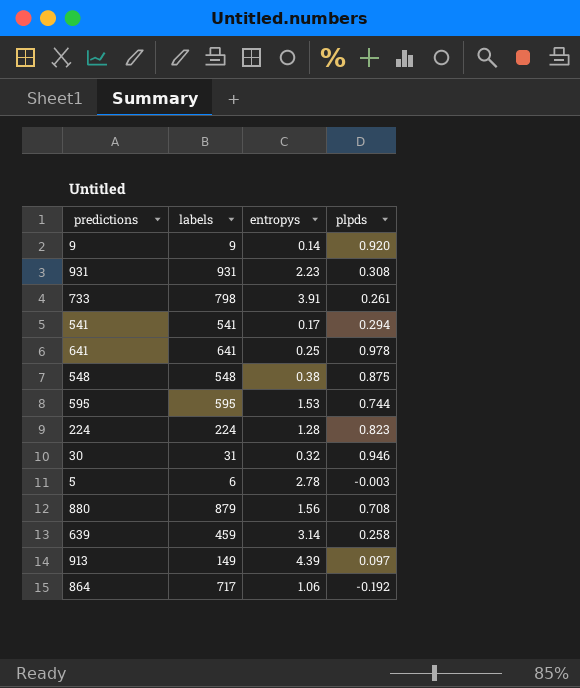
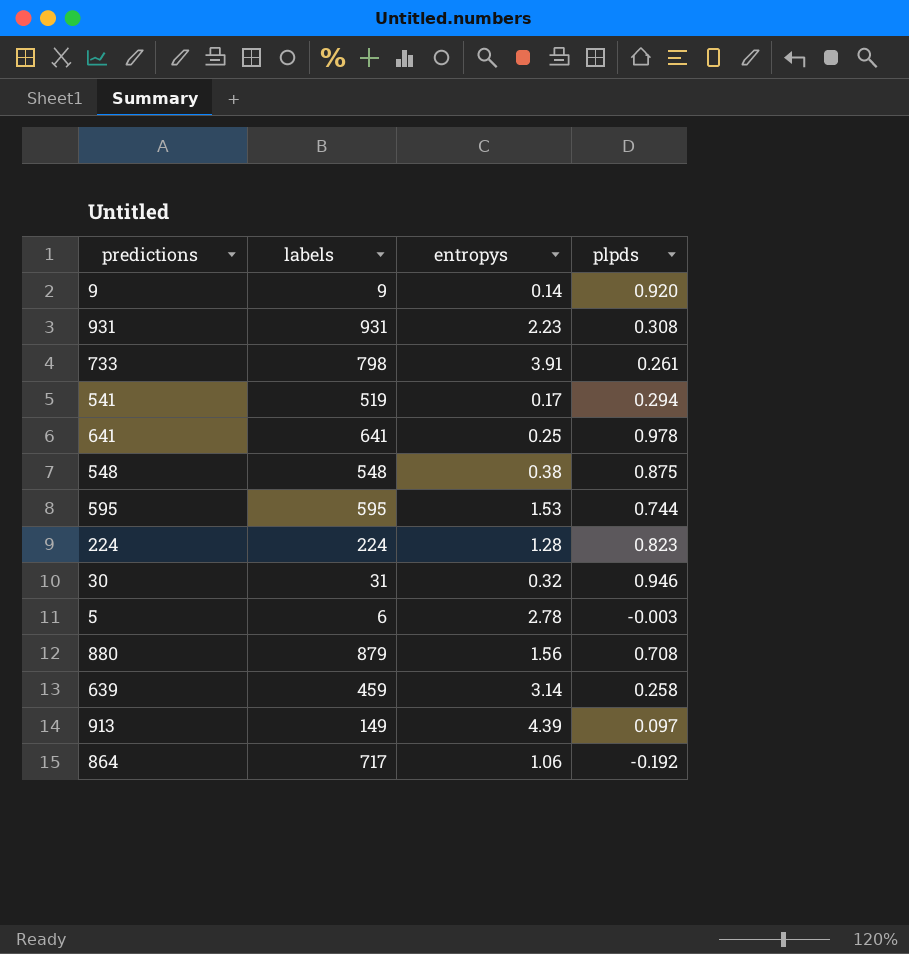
541 | labels: 541 -> 519

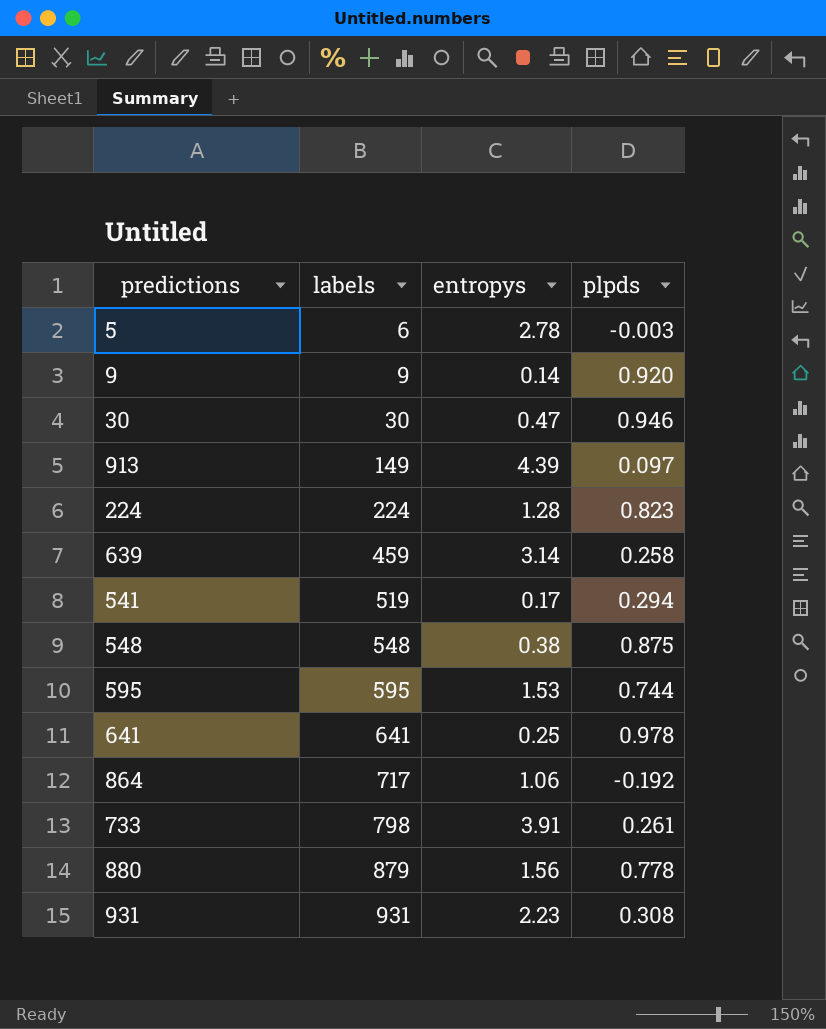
row order: none -> labels ascending
30 | labels: 31 -> 30
30 | entropys: 0.32 -> 0.47
880 | plpds: 0.708 -> 0.778

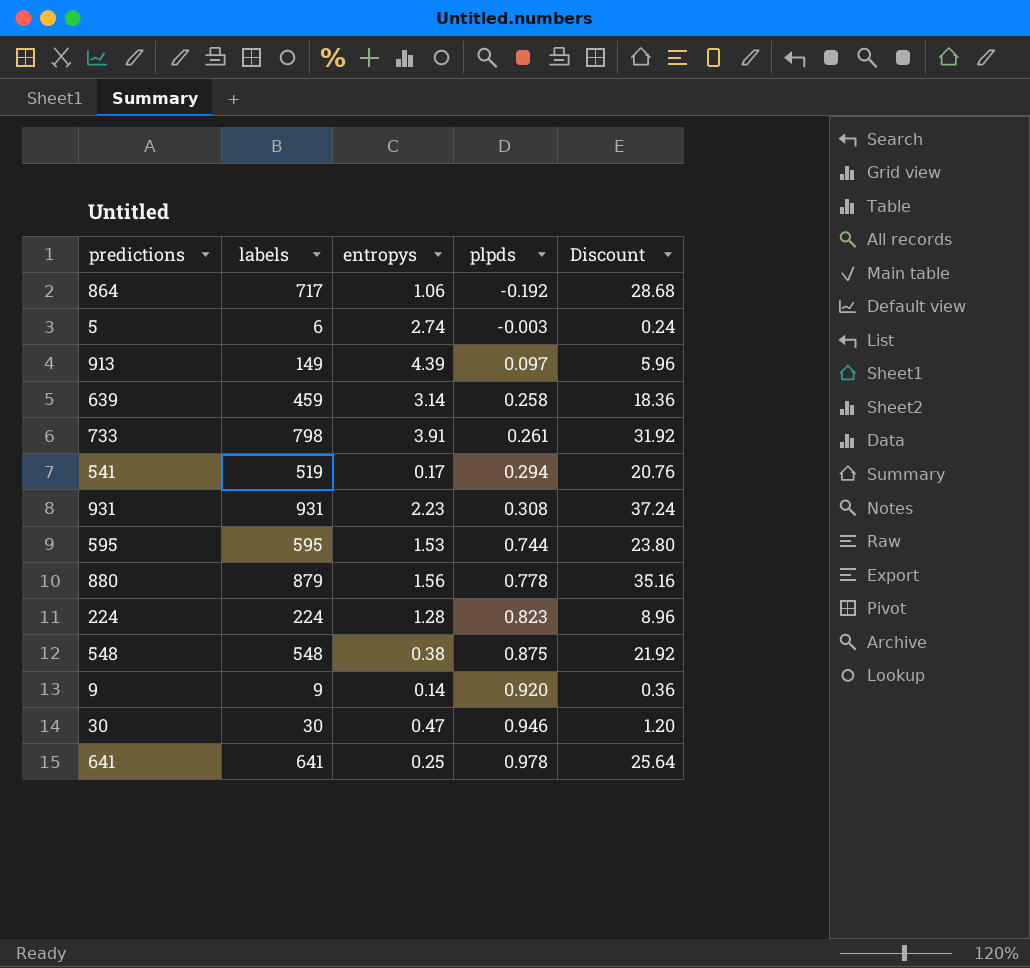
row order: labels ascending -> plpds ascending
column Discount | formula: none -> [labels] * 0.04
5 | entropys: 2.78 -> 2.74

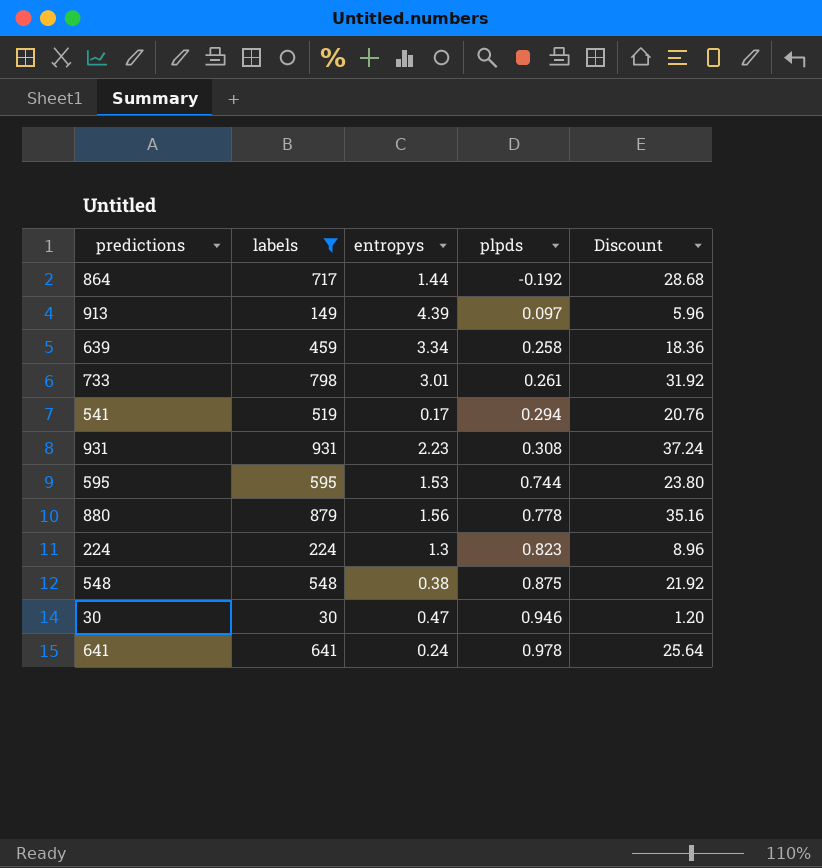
filter: none -> labels >= 30
864 | entropys: 1.06 -> 1.44
639 | entropys: 3.14 -> 3.34
733 | entropys: 3.91 -> 3.01
224 | entropys: 1.28 -> 1.3
641 | entropys: 0.25 -> 0.24

